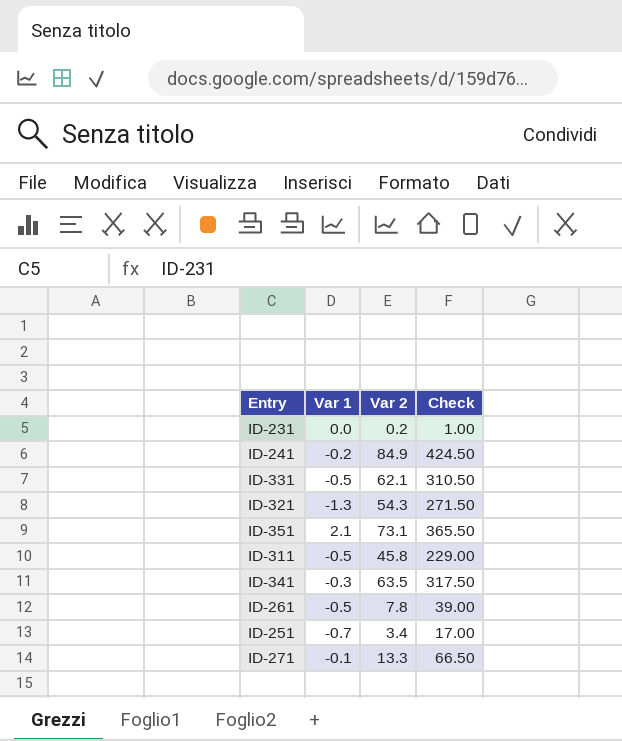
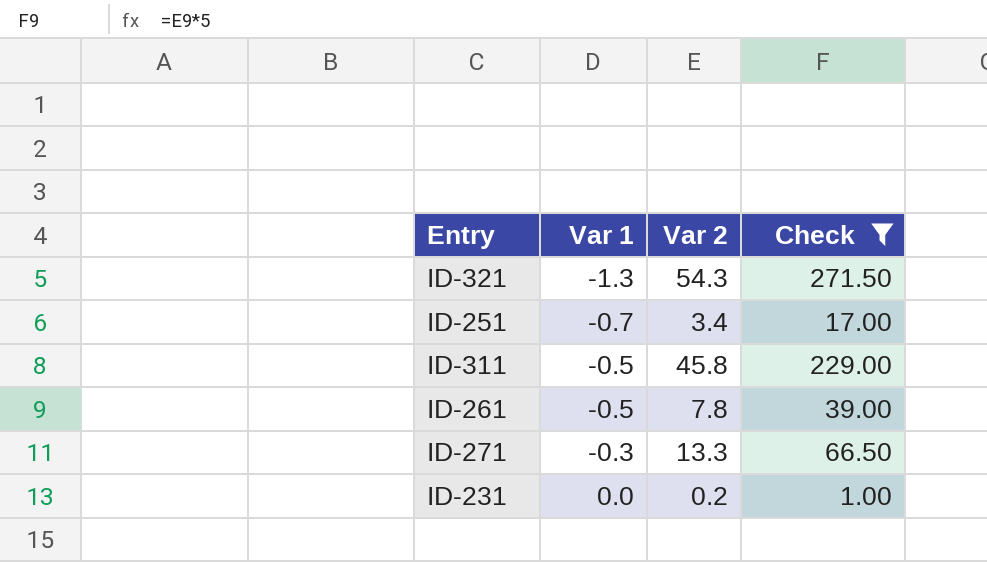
filter: none -> Check <= 271.50
row order: none -> Var 1 ascending
ID-271 | Var 1: -0.1 -> -0.3

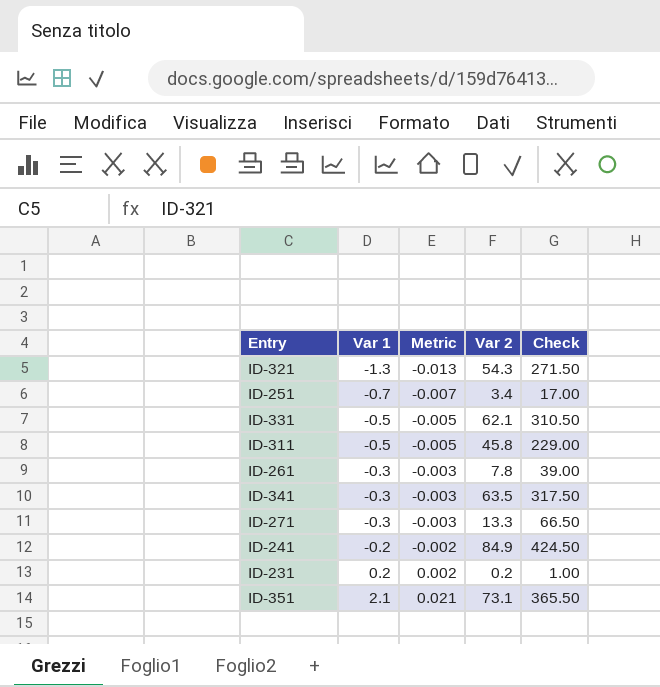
filter: Check <= 271.50 -> none
column Metric | formula: none -> [Var 1] * 0.01
ID-261 | Var 1: -0.5 -> -0.3
ID-231 | Var 1: 0.0 -> 0.2

